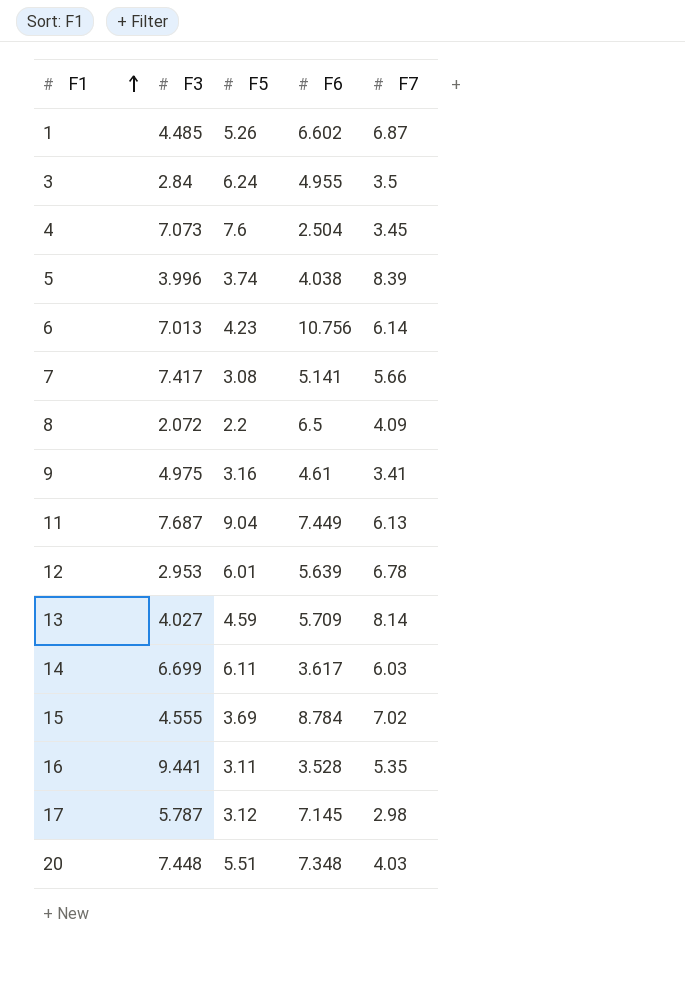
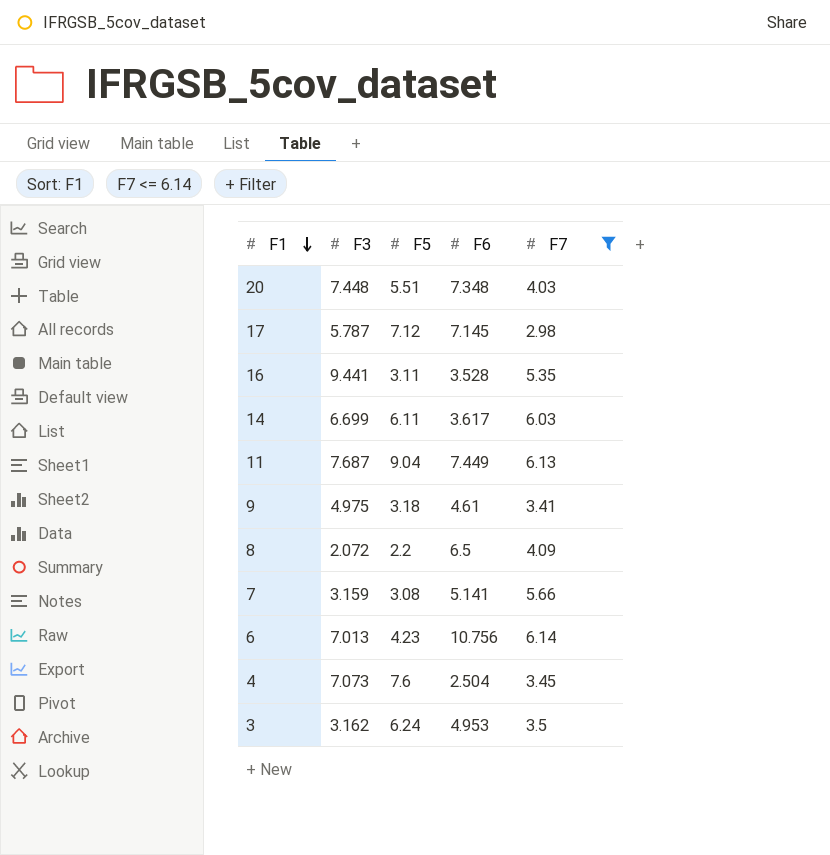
filter: none -> F7 <= 6.14
row order: F1 ascending -> F1 descending
17 | F5: 3.12 -> 7.12
9 | F5: 3.16 -> 3.18
7 | F3: 7.417 -> 3.159
3 | F3: 2.84 -> 3.162
3 | F6: 4.955 -> 4.953

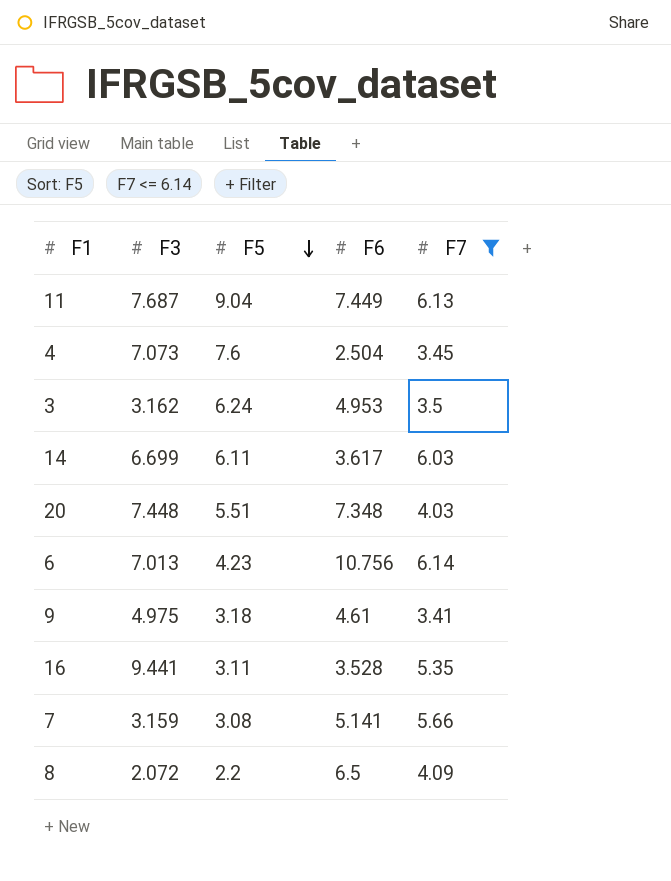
row order: F1 descending -> F5 descending
row 17: 5.787 | 7.12 | 7.145 | 2.98 -> none

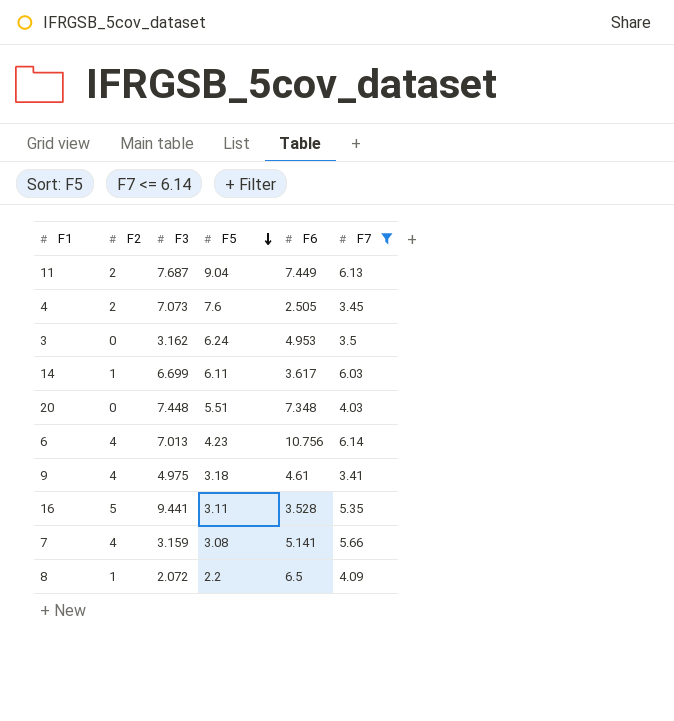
column F2 | position: none -> 2
4 | F6: 2.504 -> 2.505

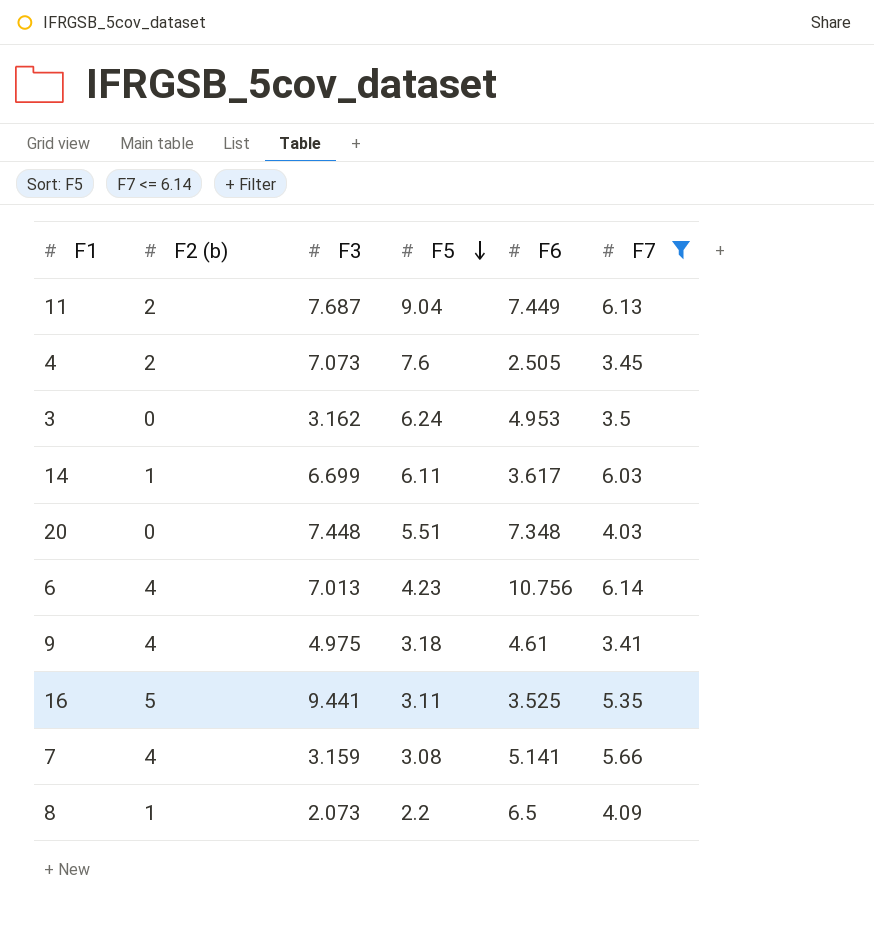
column name: F2 -> F2 (b)
16 | F6: 3.528 -> 3.525
8 | F3: 2.072 -> 2.073

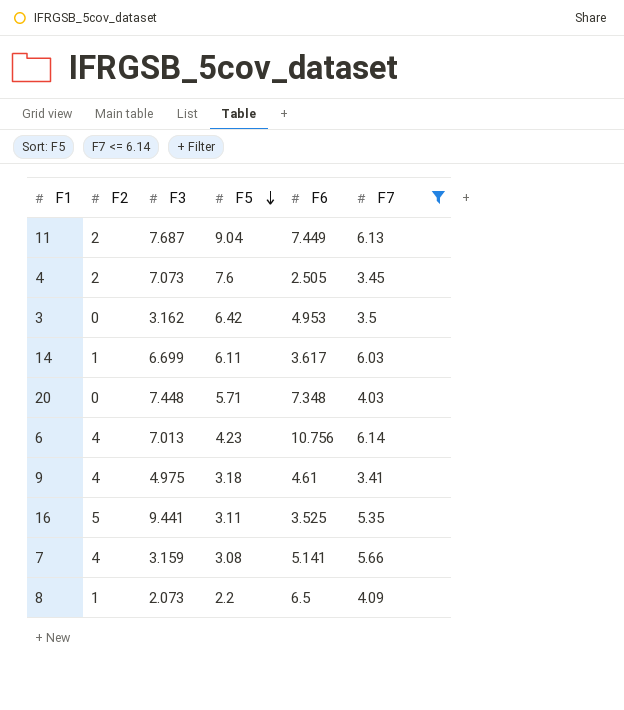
column name: F2 (b) -> F2
3 | F5: 6.24 -> 6.42
20 | F5: 5.51 -> 5.71

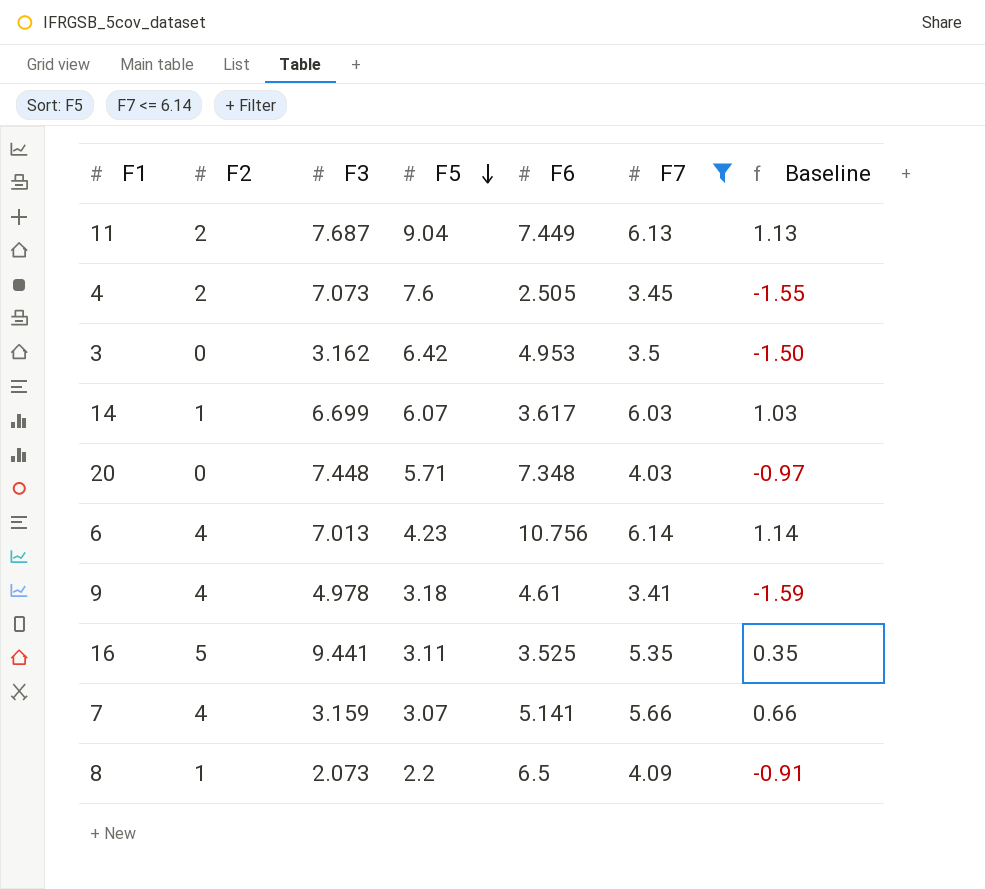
column Baseline | formula: none -> [F7] - 5
14 | F5: 6.11 -> 6.07
9 | F3: 4.975 -> 4.978
7 | F5: 3.08 -> 3.07

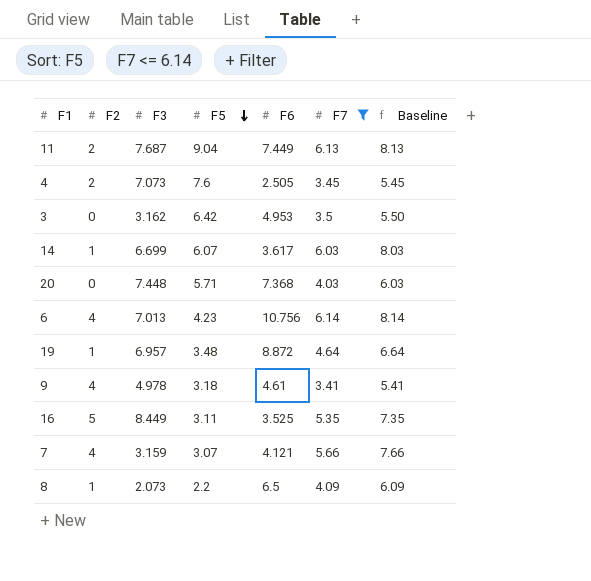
column Baseline | formula: [F7] - 5 -> [F7] + 2
20 | F6: 7.348 -> 7.368
row 19: none -> 1 | 6.957 | 3.48 | 8.872 | 4.64 | 6.64
16 | F3: 9.441 -> 8.449
7 | F6: 5.141 -> 4.121

